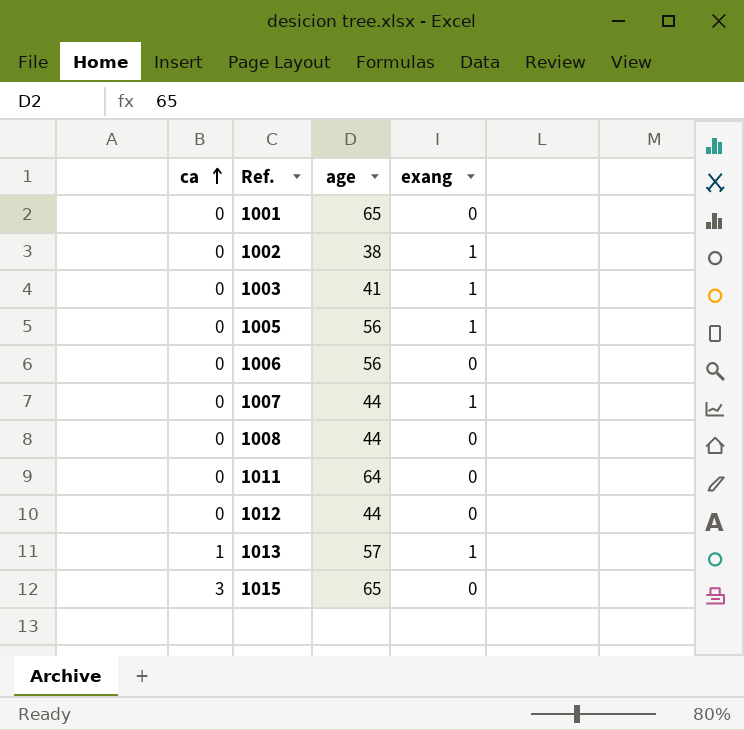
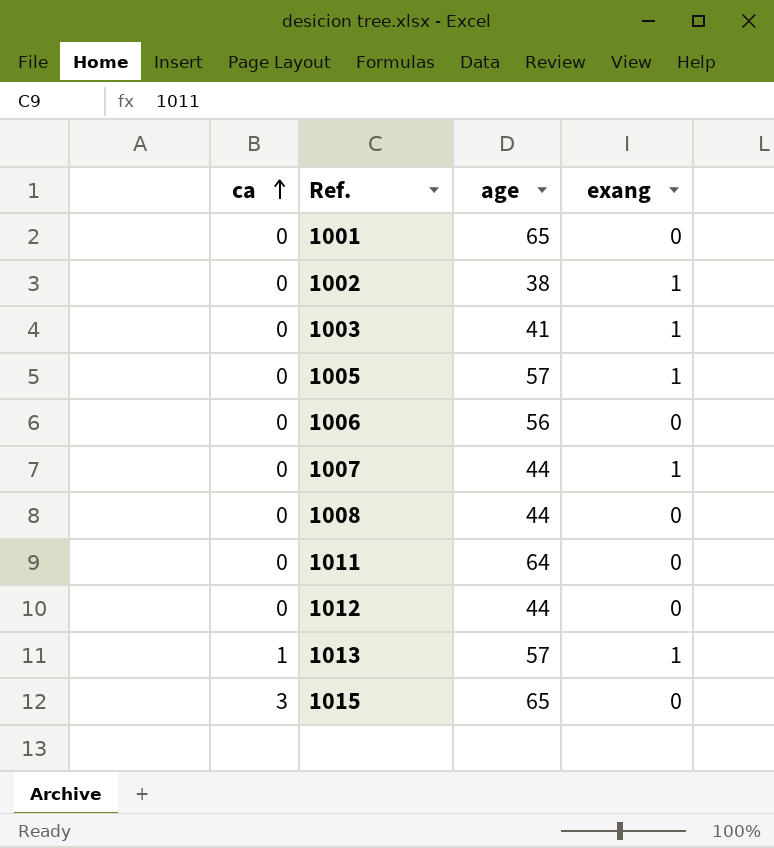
1005 | age: 56 -> 57

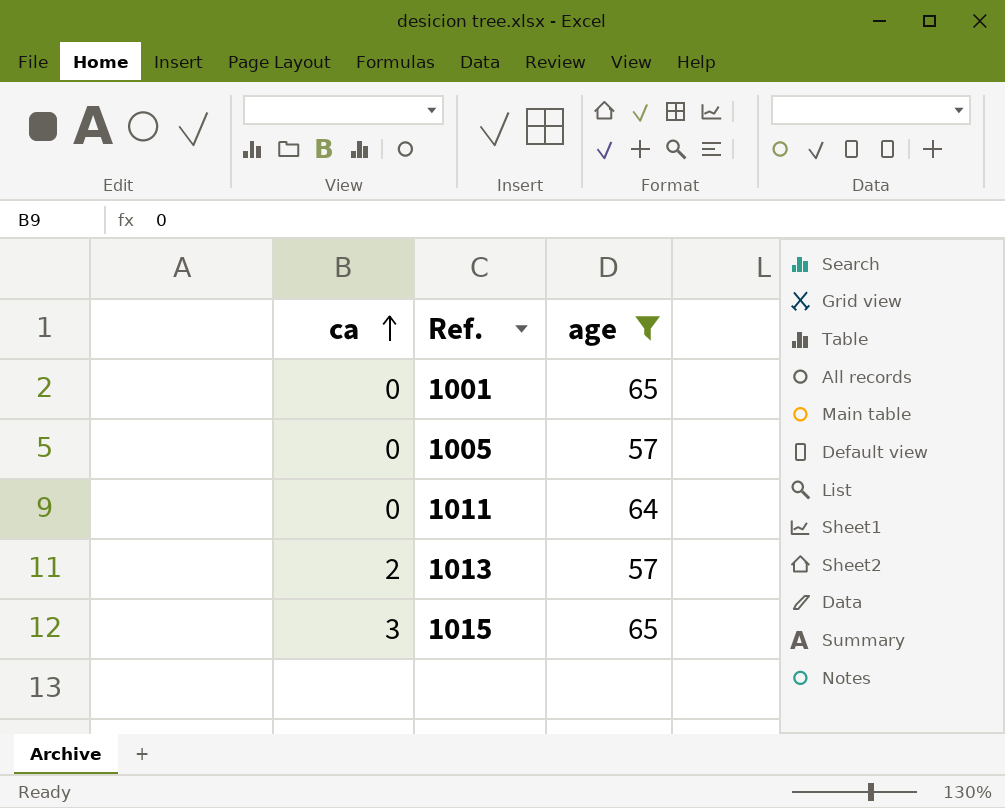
filter: none -> age >= 57
column exang | position: 4 -> none
1013 | ca: 1 -> 2

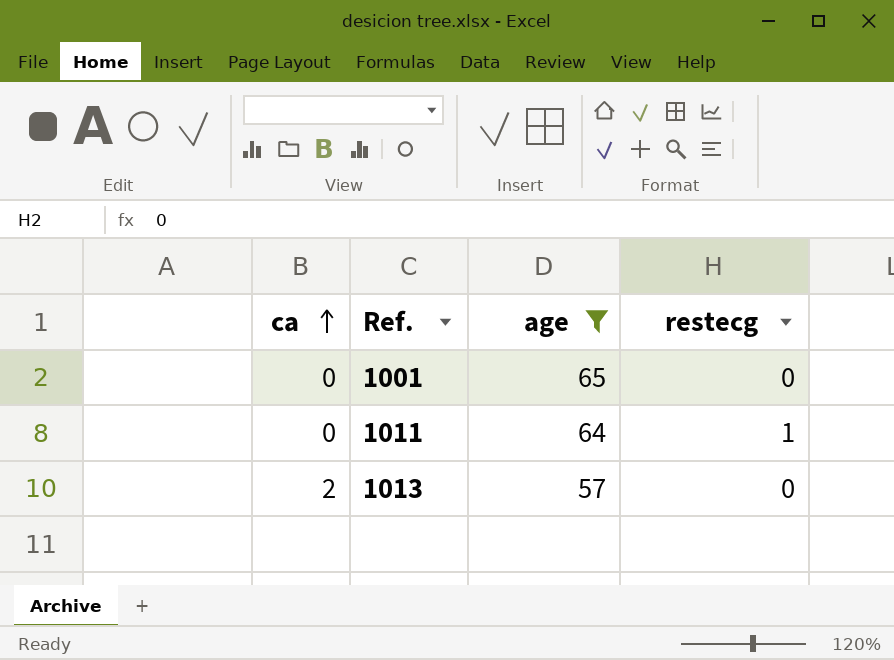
column restecg | position: none -> 4
row 1005: 0 | 57 -> none
row 1015: 3 | 65 -> none

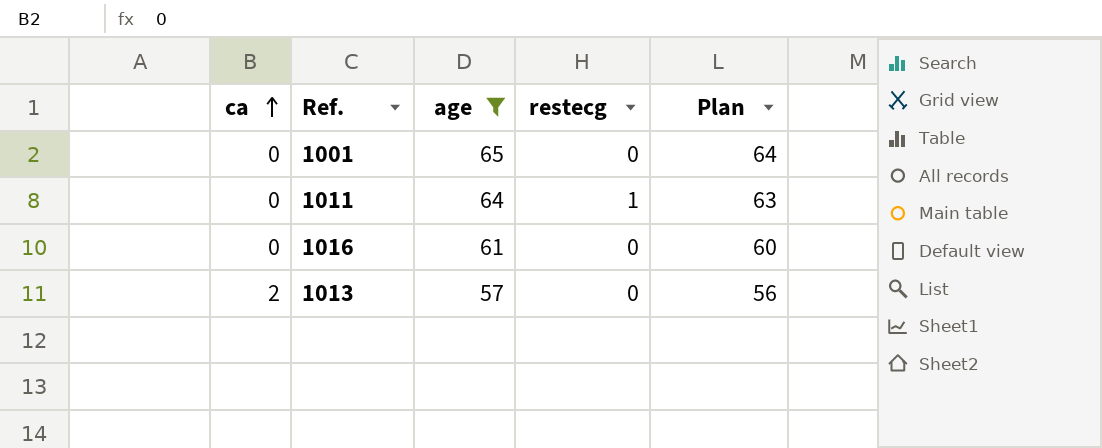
column Plan | formula: none -> [age] - 1
row 1016: none -> 0 | 61 | 0 | 60

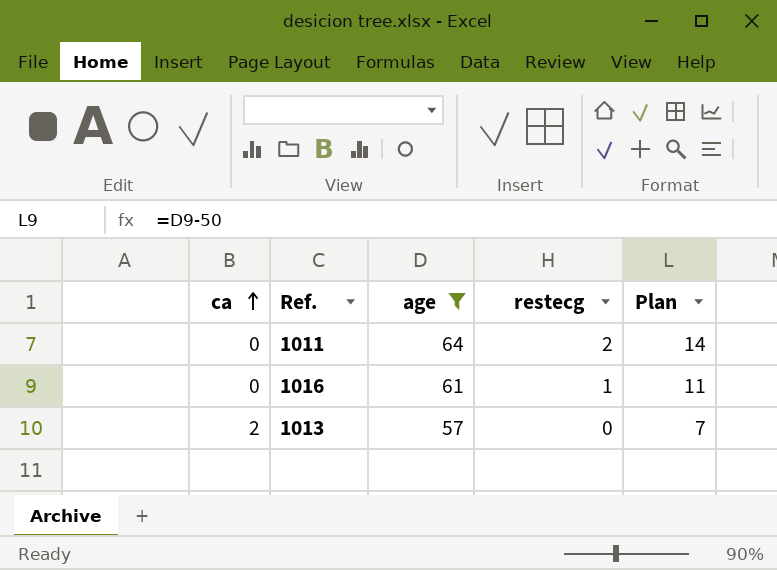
column Plan | formula: [age] - 1 -> [age] - 50
row 1001: 0 | 65 | 0 | 64 -> none
1011 | restecg: 1 -> 2
1016 | restecg: 0 -> 1

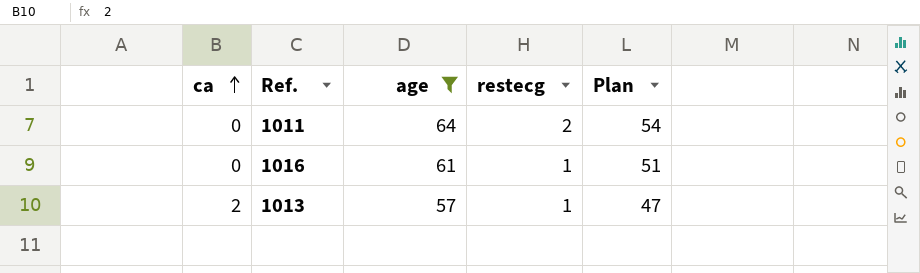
column Plan | formula: [age] - 50 -> [age] - 10
1013 | restecg: 0 -> 1

